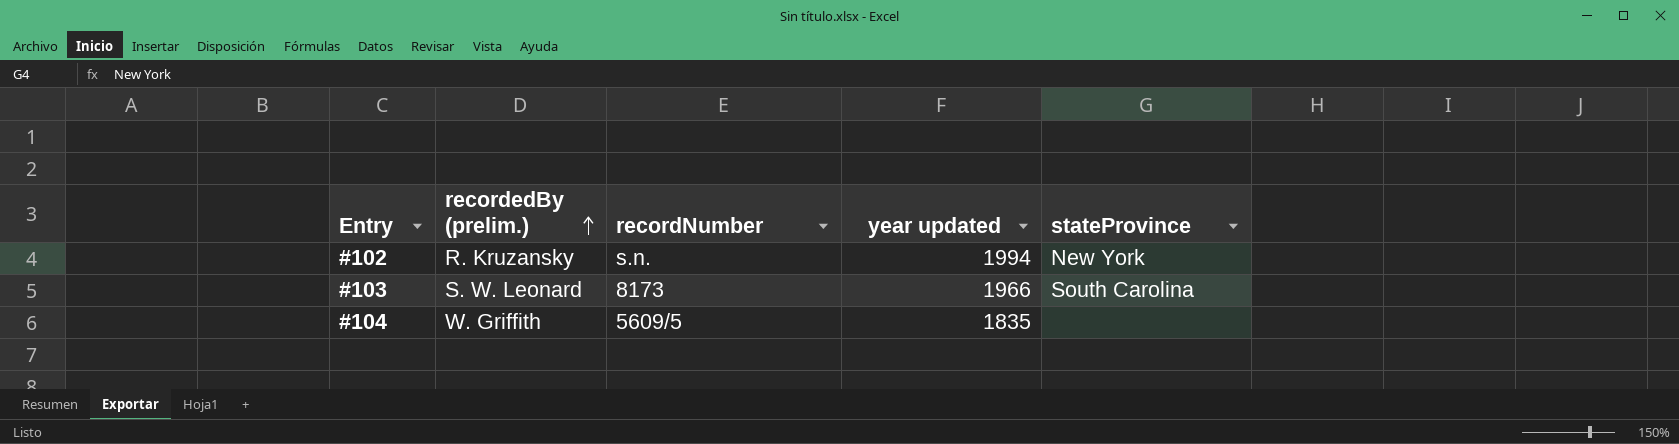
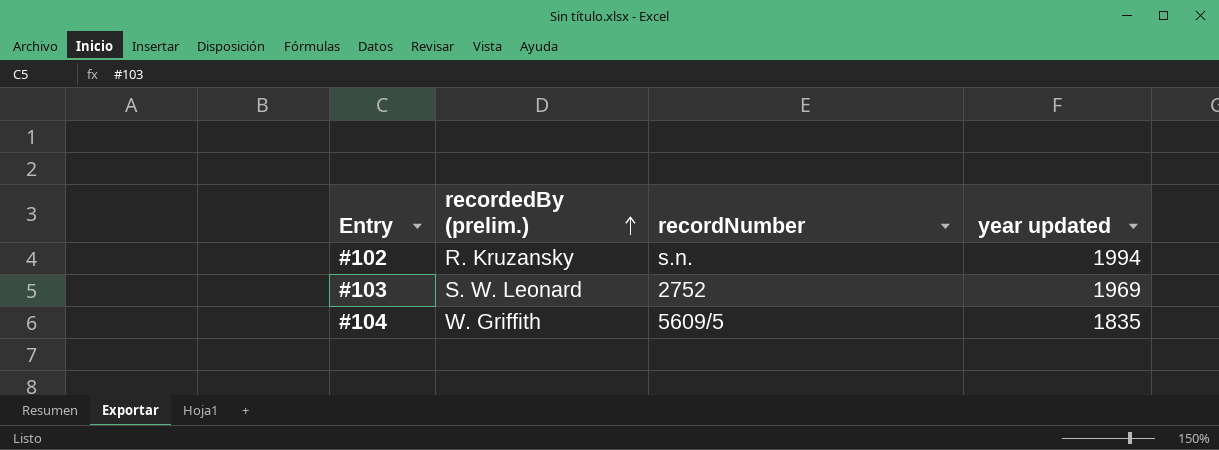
column stateProvince | position: 5 -> none
#103 | recordNumber: 8173 -> 2752
#103 | year updated: 1966 -> 1969

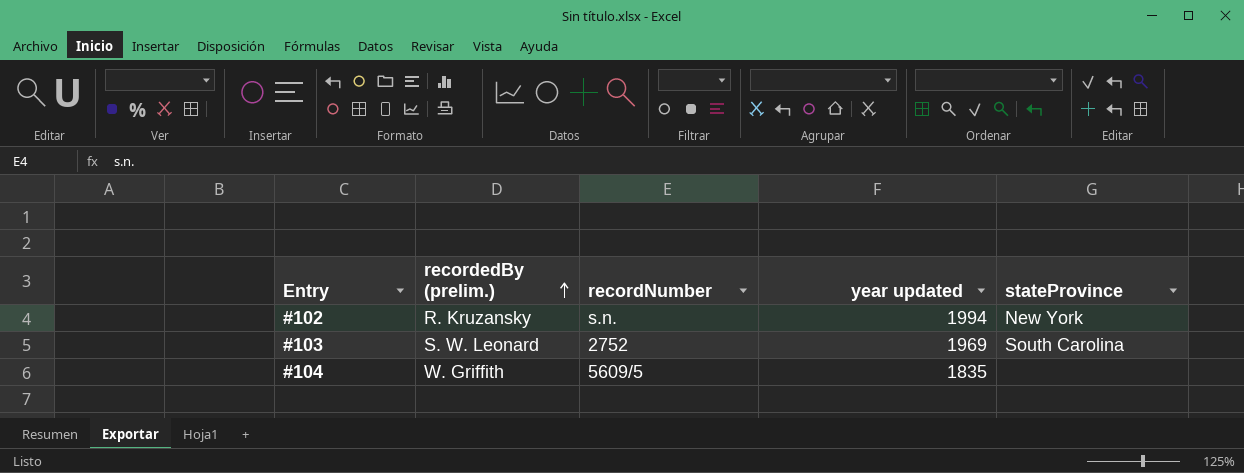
column stateProvince | position: none -> 5

